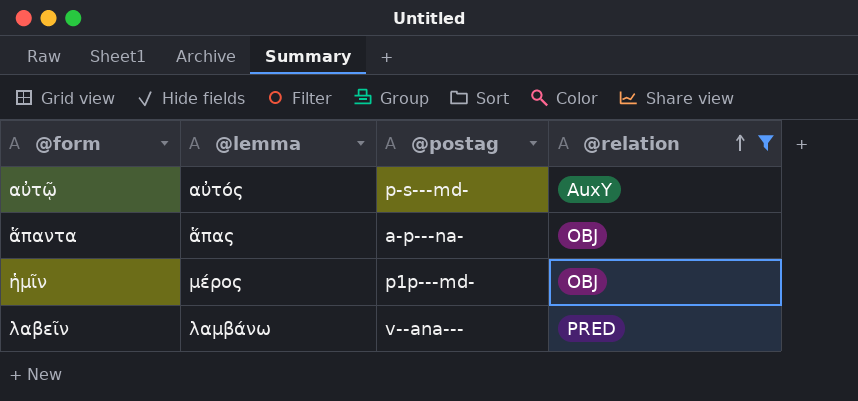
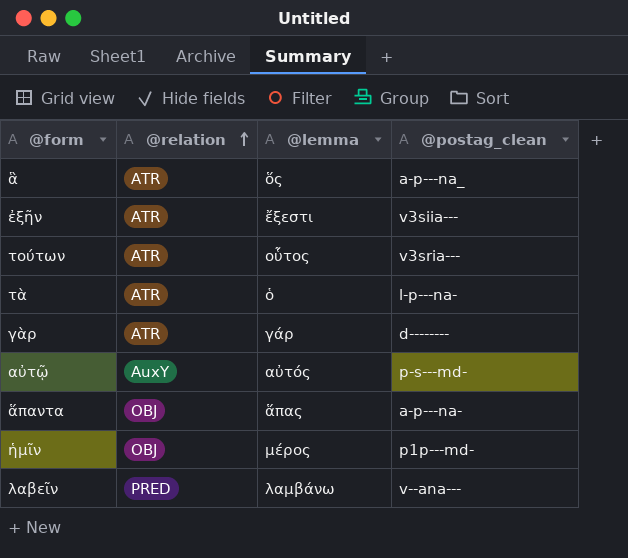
filter: @relation != ATR -> none
column @relation | position: 4 -> 2
column name: @postag -> @postag_clean

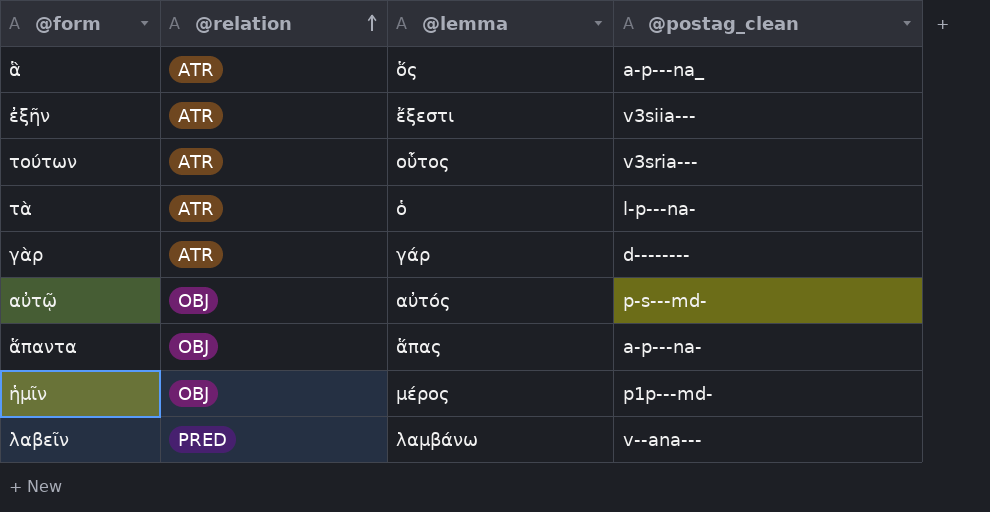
αὐτῷ | @relation: AuxY -> OBJ

